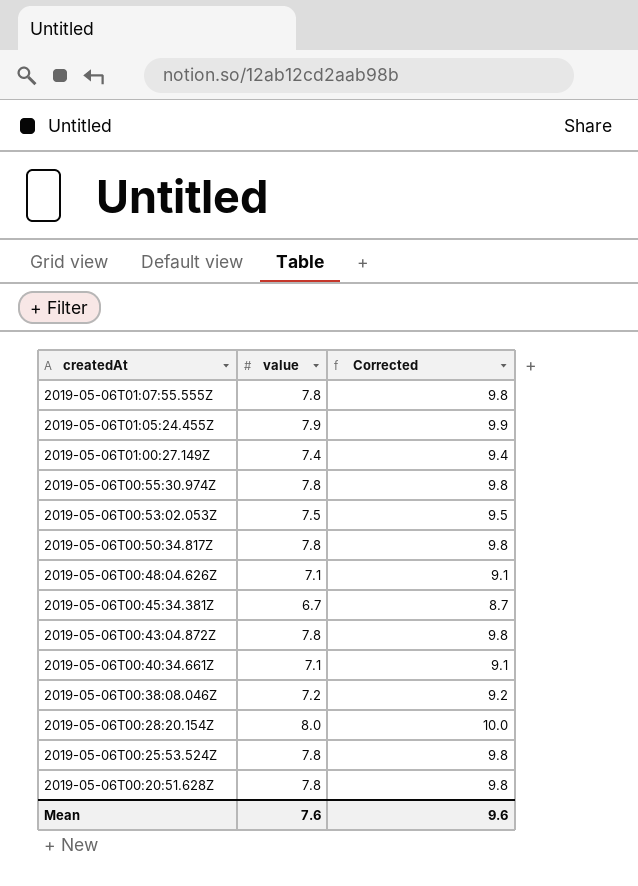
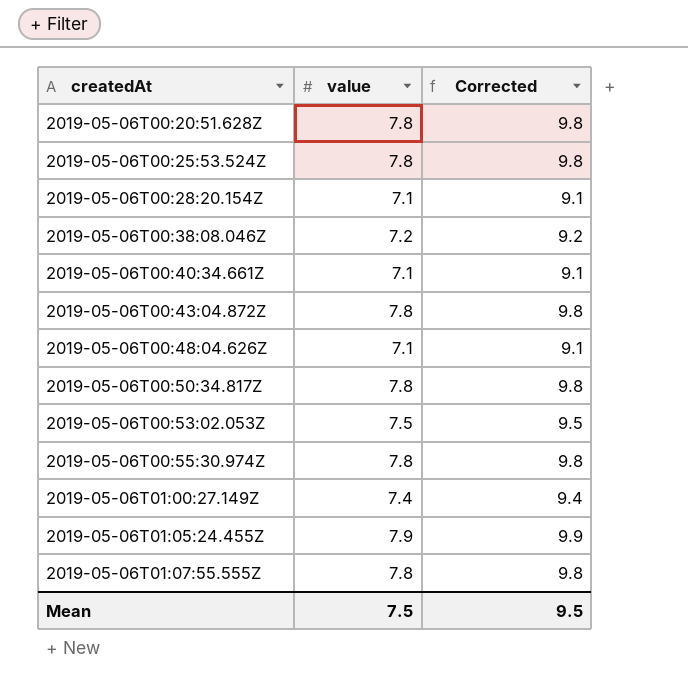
row order: createdAt descending -> createdAt ascending
row 2019-05-06T00:45:34.381Z: 6.7 | 8.7 -> none
2019-05-06T00:28:20.154Z | value: 8.0 -> 7.1
2019-05-06T00:28:20.154Z | Corrected: 10.0 -> 9.1
Mean | value: 7.6 -> 7.5
Mean | Corrected: 9.6 -> 9.5

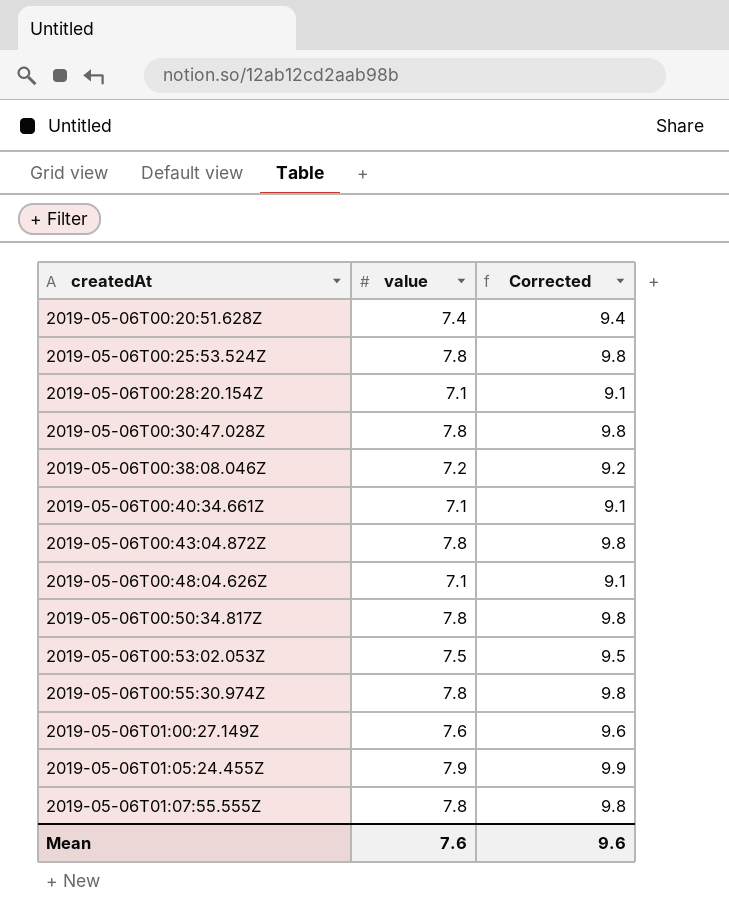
2019-05-06T00:20:51.628Z | value: 7.8 -> 7.4
2019-05-06T00:20:51.628Z | Corrected: 9.8 -> 9.4
row 2019-05-06T00:30:47.028Z: none -> 7.8 | 9.8
2019-05-06T01:00:27.149Z | value: 7.4 -> 7.6
2019-05-06T01:00:27.149Z | Corrected: 9.4 -> 9.6
Mean | value: 7.5 -> 7.6
Mean | Corrected: 9.5 -> 9.6

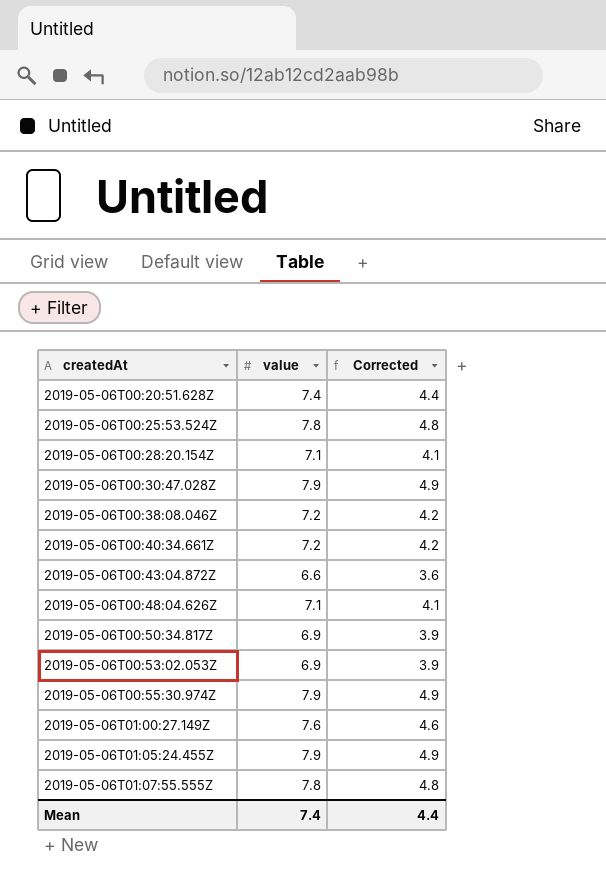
column Corrected | formula: [value] + 2 -> [value] - 3
2019-05-06T00:30:47.028Z | value: 7.8 -> 7.9
2019-05-06T00:40:34.661Z | value: 7.1 -> 7.2
2019-05-06T00:43:04.872Z | value: 7.8 -> 6.6
2019-05-06T00:50:34.817Z | value: 7.8 -> 6.9
2019-05-06T00:53:02.053Z | value: 7.5 -> 6.9
2019-05-06T00:55:30.974Z | value: 7.8 -> 7.9
Mean | value: 7.6 -> 7.4
Mean | Corrected: 9.6 -> 4.4

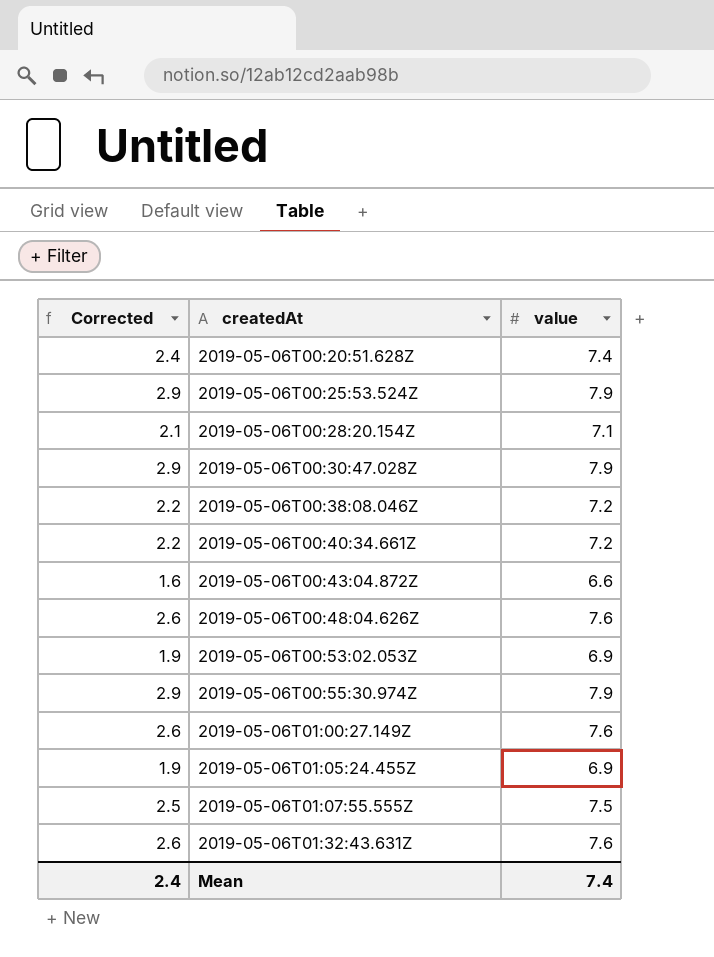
column Corrected | formula: [value] - 3 -> [value] - 5
column Corrected | position: 3 -> 1
row 2019-05-06T00:50:34.817Z: 6.9 | 3.9 -> none
2019-05-06T00:25:53.524Z | value: 7.8 -> 7.9
2019-05-06T00:48:04.626Z | value: 7.1 -> 7.6
2019-05-06T01:05:24.455Z | value: 7.9 -> 6.9
2019-05-06T01:07:55.555Z | value: 7.8 -> 7.5
row 2019-05-06T01:32:43.631Z: none -> 2.6 | 7.6
Mean | Corrected: 4.4 -> 2.4

